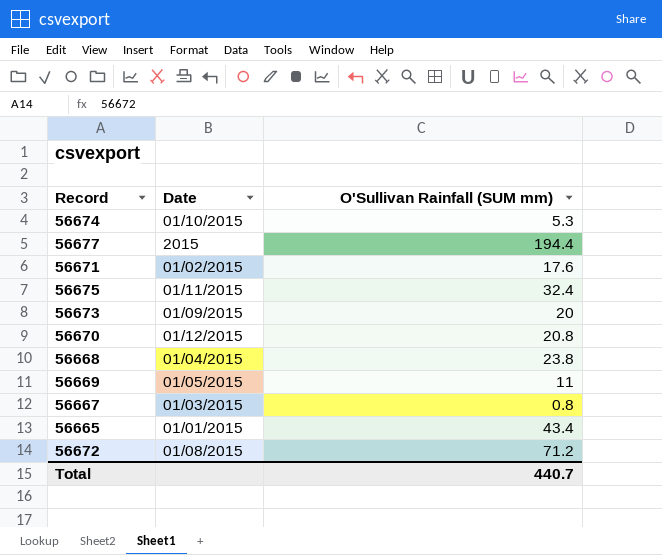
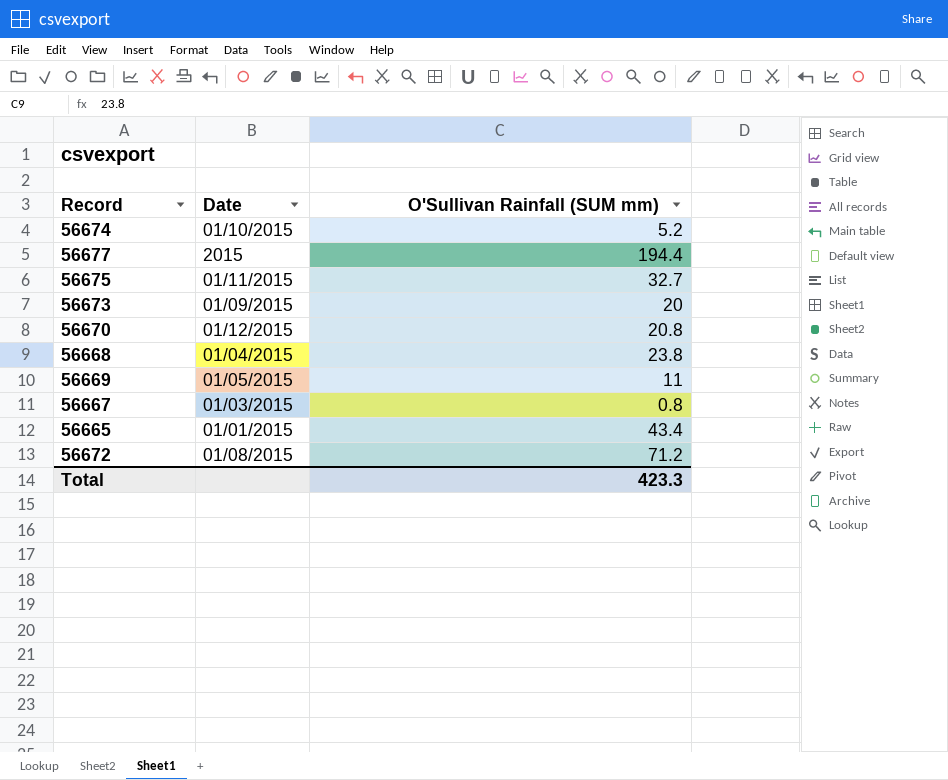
row 56671: 01/02/2015 | 17.6 -> none
56674 | O'Sullivan Rainfall (SUM mm): 5.3 -> 5.2
56675 | O'Sullivan Rainfall (SUM mm): 32.4 -> 32.7
Total | O'Sullivan Rainfall (SUM mm): 440.7 -> 423.3

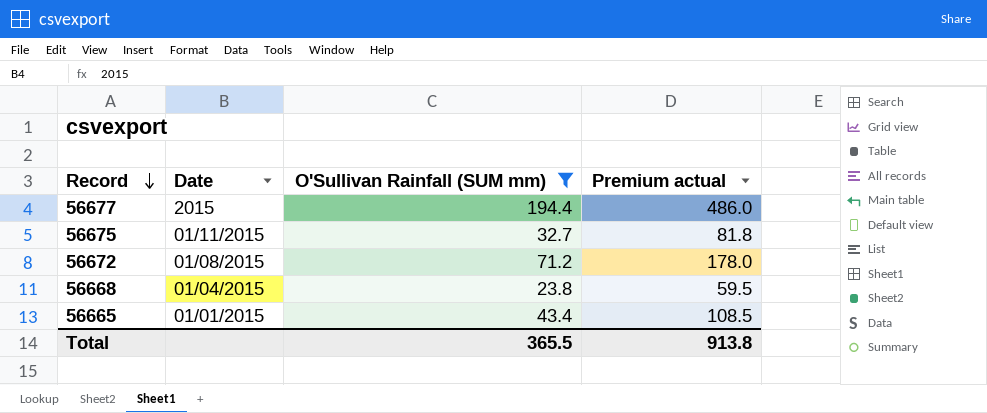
filter: none -> O'Sullivan Rainfall (SUM mm) >= 23.8
row order: none -> Record descending
column Premium actual | formula: none -> [O'Sullivan Rainfall (SUM mm)] * 2.5
Total | O'Sullivan Rainfall (SUM mm): 423.3 -> 365.5

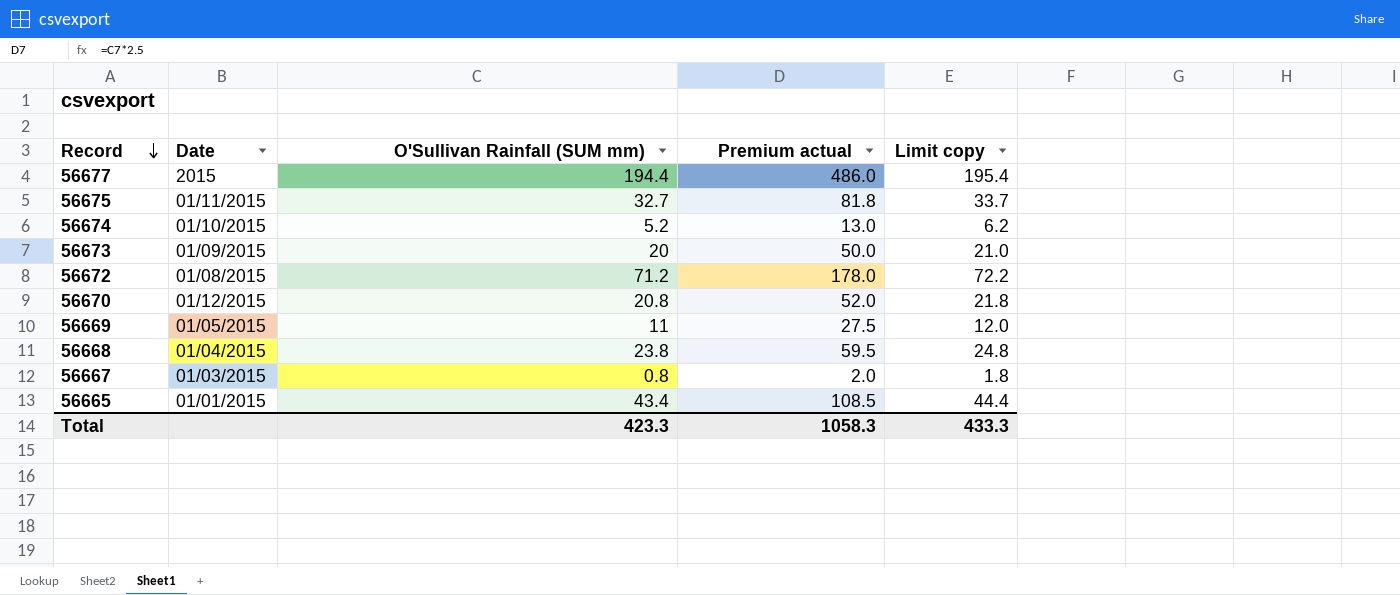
filter: O'Sullivan Rainfall (SUM mm) >= 23.8 -> none
column Limit copy | formula: none -> [O'Sullivan Rainfall (SUM mm)] + 1
Total | O'Sullivan Rainfall (SUM mm): 365.5 -> 423.3
Total | Premium actual: 913.8 -> 1058.3

